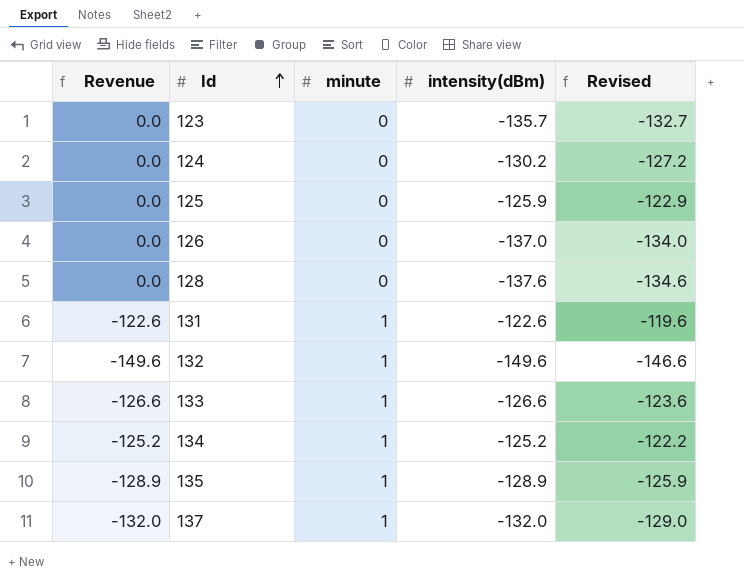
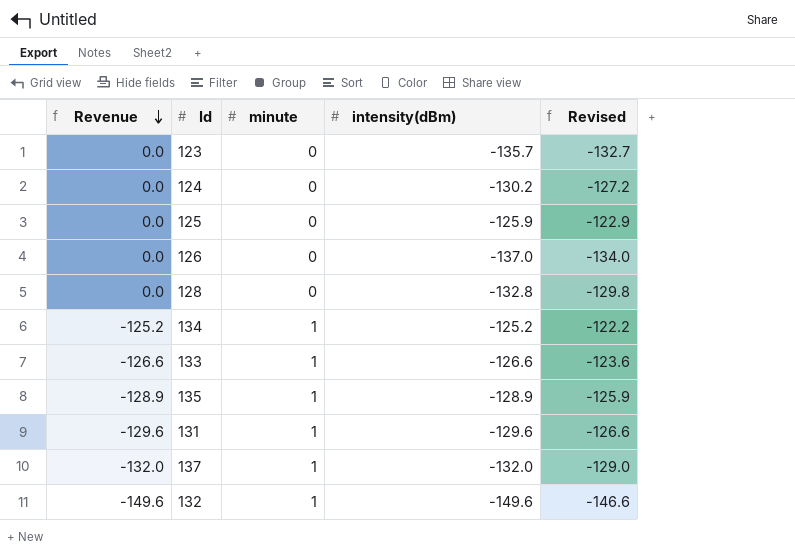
row order: Id ascending -> Revenue descending
128 | intensity(dBm): -137.6 -> -132.8
128 | Revised: -134.6 -> -129.8
131 | Revenue: -122.6 -> -129.6
131 | intensity(dBm): -122.6 -> -129.6
131 | Revised: -119.6 -> -126.6

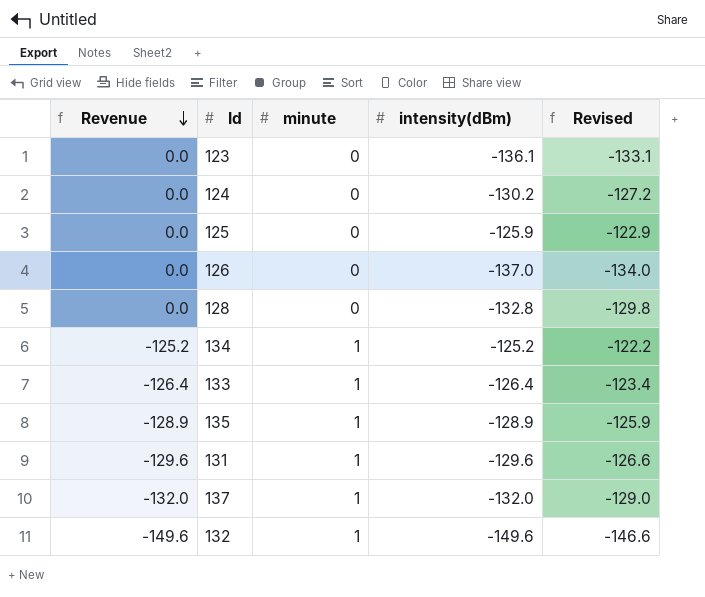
123 | intensity(dBm): -135.7 -> -136.1
123 | Revised: -132.7 -> -133.1
133 | Revenue: -126.6 -> -126.4
133 | intensity(dBm): -126.6 -> -126.4
133 | Revised: -123.6 -> -123.4

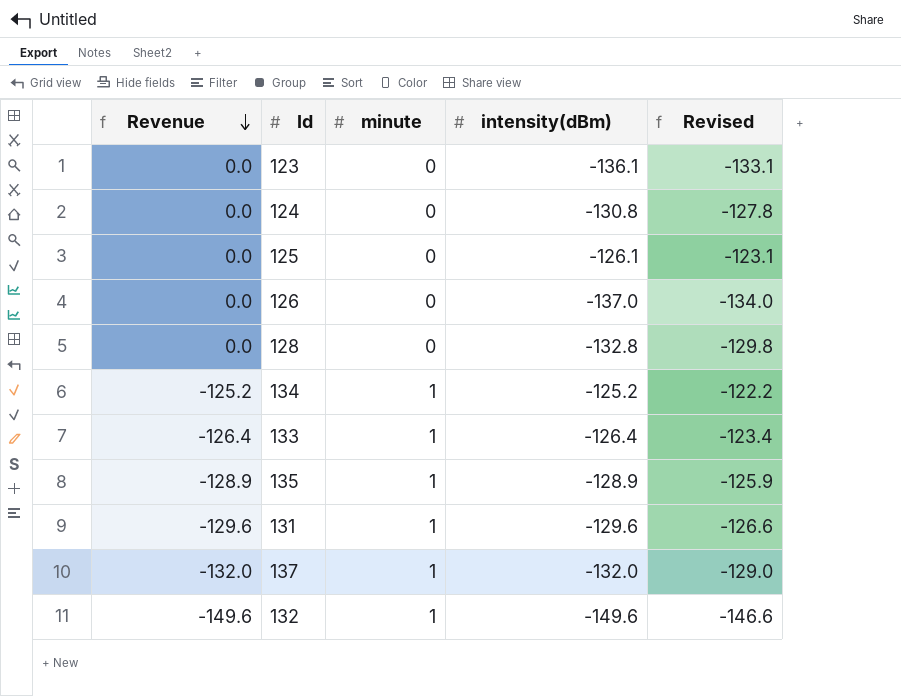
124 | intensity(dBm): -130.2 -> -130.8
124 | Revised: -127.2 -> -127.8
125 | intensity(dBm): -125.9 -> -126.1
125 | Revised: -122.9 -> -123.1

